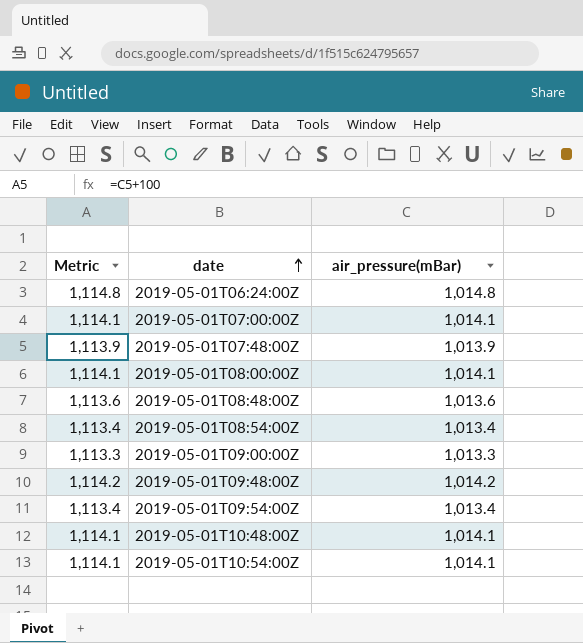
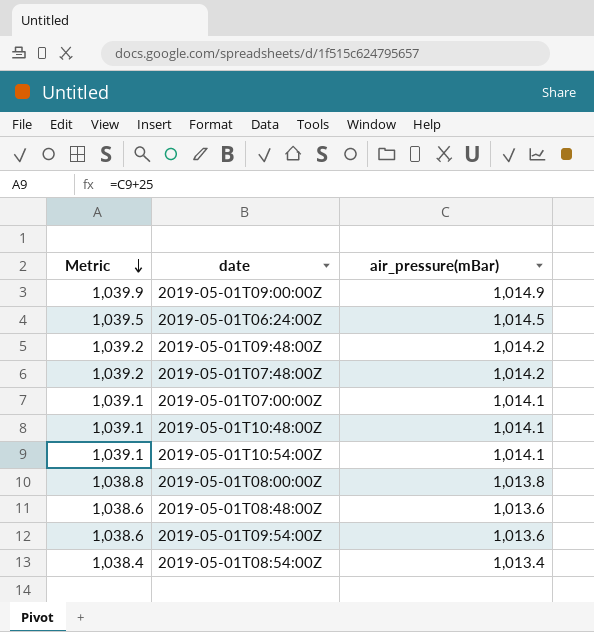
row order: date ascending -> Metric descending
column Metric | formula: [air_pressure(mBar)] + 100 -> [air_pressure(mBar)] + 25
2019-05-01T09:00:00Z | air_pressure(mBar): 1,013.3 -> 1,014.9
2019-05-01T06:24:00Z | air_pressure(mBar): 1,014.8 -> 1,014.5
2019-05-01T07:48:00Z | air_pressure(mBar): 1,013.9 -> 1,014.2
2019-05-01T08:00:00Z | air_pressure(mBar): 1,014.1 -> 1,013.8
2019-05-01T09:54:00Z | air_pressure(mBar): 1,013.4 -> 1,013.6

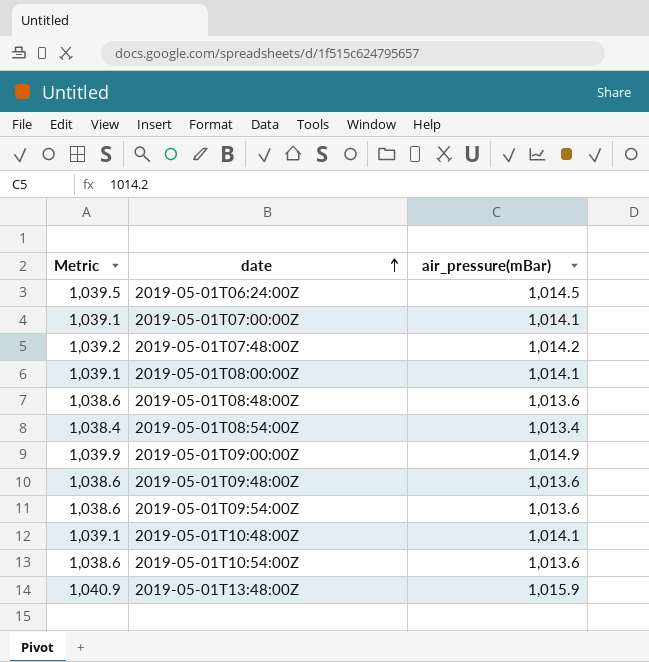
row order: Metric descending -> date ascending
2019-05-01T08:00:00Z | Metric: 1,038.8 -> 1,039.1
2019-05-01T08:00:00Z | air_pressure(mBar): 1,013.8 -> 1,014.1
2019-05-01T09:48:00Z | Metric: 1,039.2 -> 1,038.6
2019-05-01T09:48:00Z | air_pressure(mBar): 1,014.2 -> 1,013.6
2019-05-01T10:54:00Z | Metric: 1,039.1 -> 1,038.6
2019-05-01T10:54:00Z | air_pressure(mBar): 1,014.1 -> 1,013.6
row 2019-05-01T13:48:00Z: none -> 1,040.9 | 1,015.9

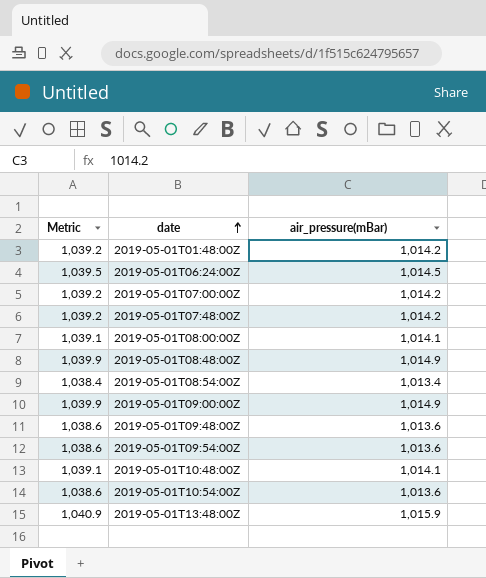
row 2019-05-01T01:48:00Z: none -> 1,039.2 | 1,014.2
2019-05-01T07:00:00Z | Metric: 1,039.1 -> 1,039.2
2019-05-01T07:00:00Z | air_pressure(mBar): 1,014.1 -> 1,014.2
2019-05-01T08:48:00Z | Metric: 1,038.6 -> 1,039.9
2019-05-01T08:48:00Z | air_pressure(mBar): 1,013.6 -> 1,014.9

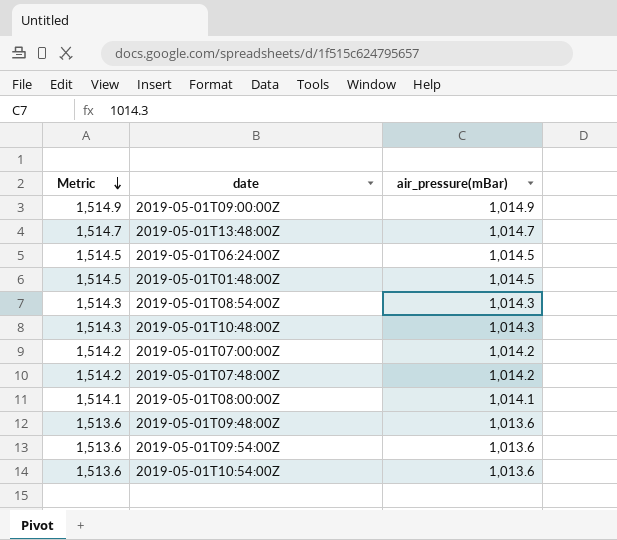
row order: date ascending -> Metric descending
column Metric | formula: [air_pressure(mBar)] + 25 -> [air_pressure(mBar)] + 500
row 2019-05-01T08:48:00Z: 1,039.9 | 1,014.9 -> none
2019-05-01T13:48:00Z | air_pressure(mBar): 1,015.9 -> 1,014.7
2019-05-01T01:48:00Z | air_pressure(mBar): 1,014.2 -> 1,014.5
2019-05-01T08:54:00Z | air_pressure(mBar): 1,013.4 -> 1,014.3
2019-05-01T10:48:00Z | air_pressure(mBar): 1,014.1 -> 1,014.3

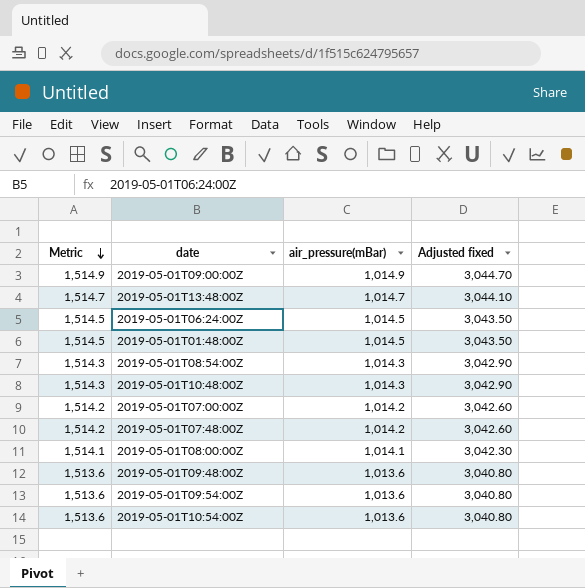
column Adjusted fixed | formula: none -> [air_pressure(mBar)] * 3

